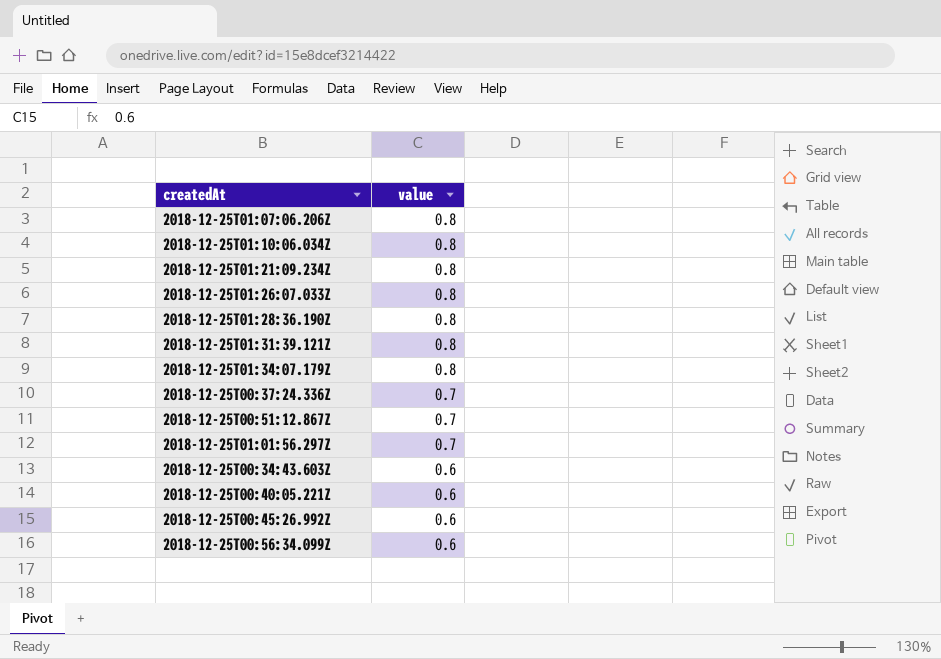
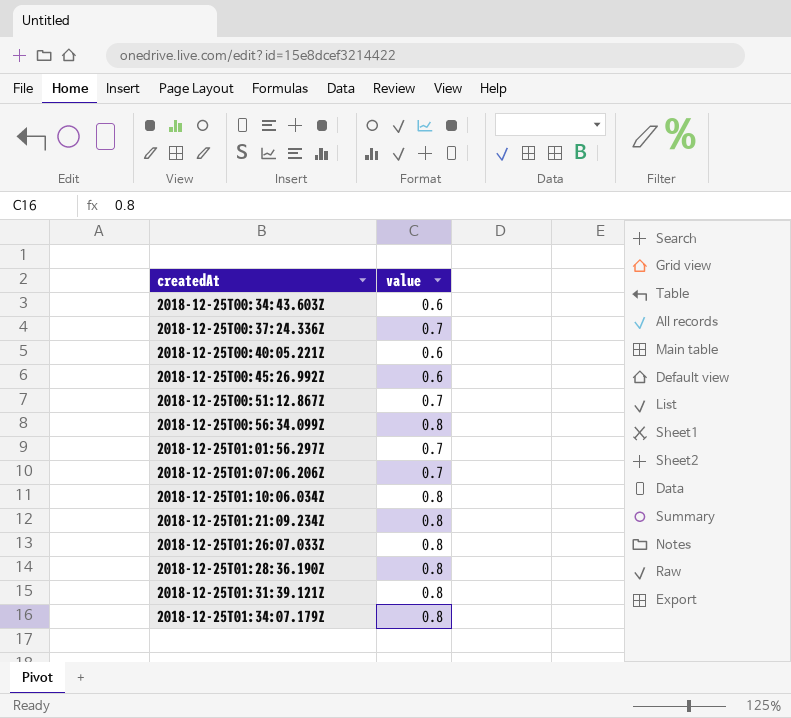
row order: value descending -> createdAt ascending
2018-12-25T00:56:34.099Z | value: 0.6 -> 0.8
2018-12-25T01:07:06.206Z | value: 0.8 -> 0.7

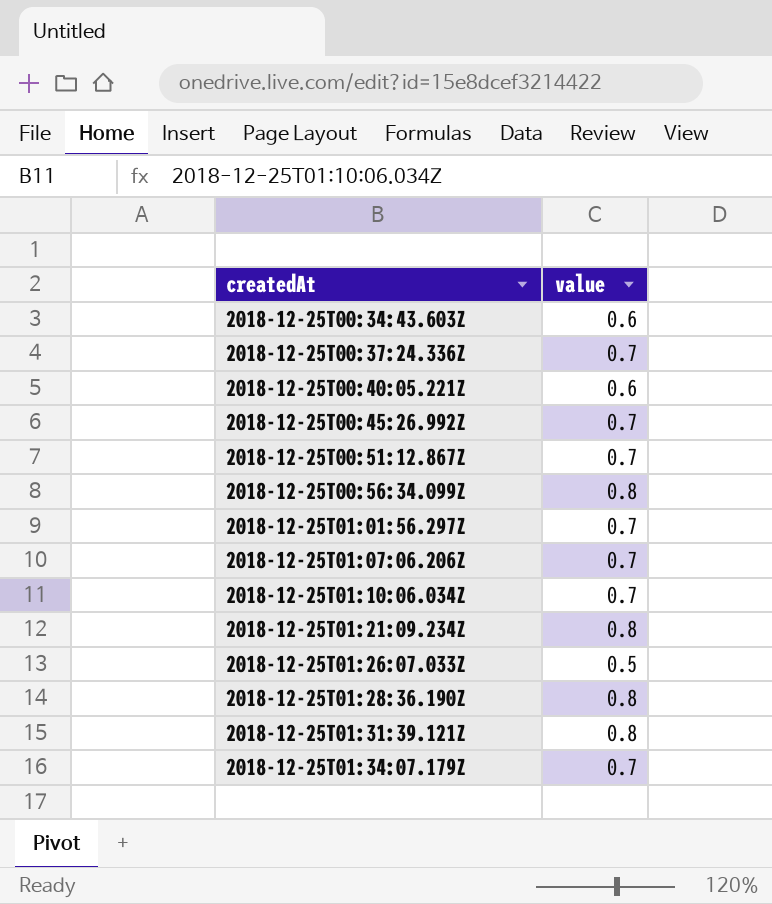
2018-12-25T00:45:26.992Z | value: 0.6 -> 0.7
2018-12-25T01:10:06.034Z | value: 0.8 -> 0.7
2018-12-25T01:26:07.033Z | value: 0.8 -> 0.5
2018-12-25T01:34:07.179Z | value: 0.8 -> 0.7

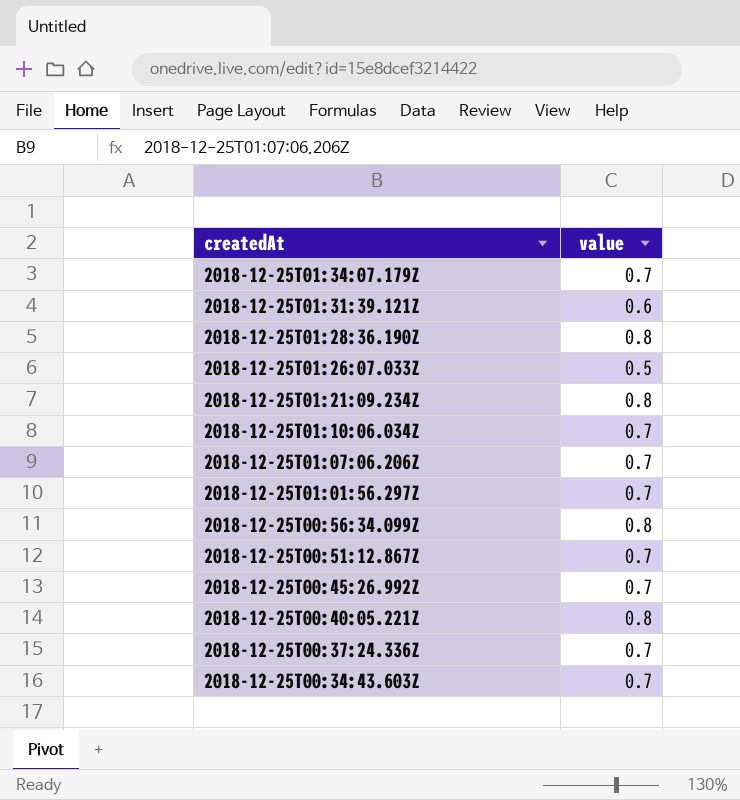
row order: createdAt ascending -> createdAt descending
2018-12-25T01:31:39.121Z | value: 0.8 -> 0.6
2018-12-25T00:40:05.221Z | value: 0.6 -> 0.8
2018-12-25T00:34:43.603Z | value: 0.6 -> 0.7

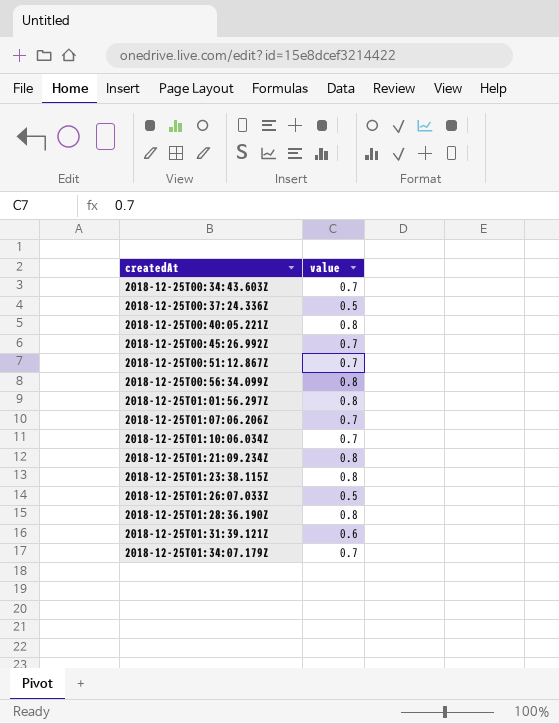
row order: createdAt descending -> createdAt ascending
2018-12-25T00:37:24.336Z | value: 0.7 -> 0.5
2018-12-25T01:01:56.297Z | value: 0.7 -> 0.8
row 2018-12-25T01:23:38.115Z: none -> 0.8

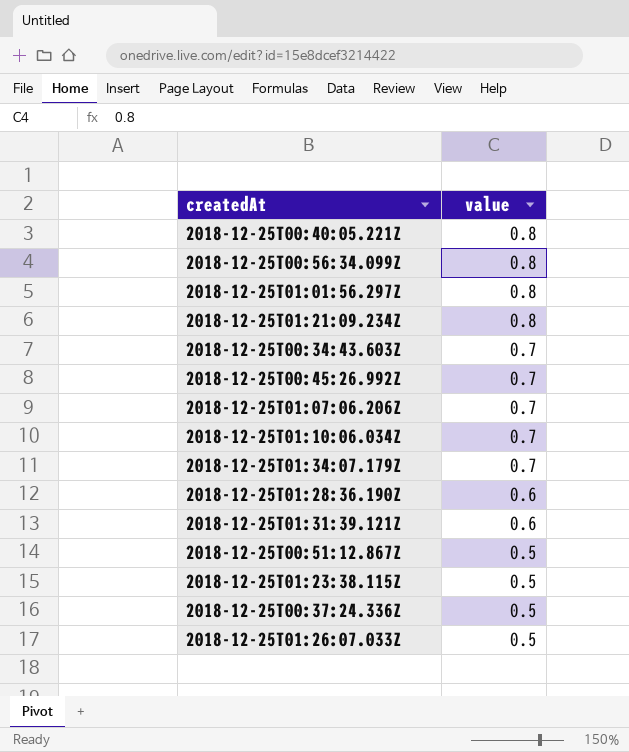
row order: createdAt ascending -> value descending
2018-12-25T01:28:36.190Z | value: 0.8 -> 0.6
2018-12-25T00:51:12.867Z | value: 0.7 -> 0.5
2018-12-25T01:23:38.115Z | value: 0.8 -> 0.5

